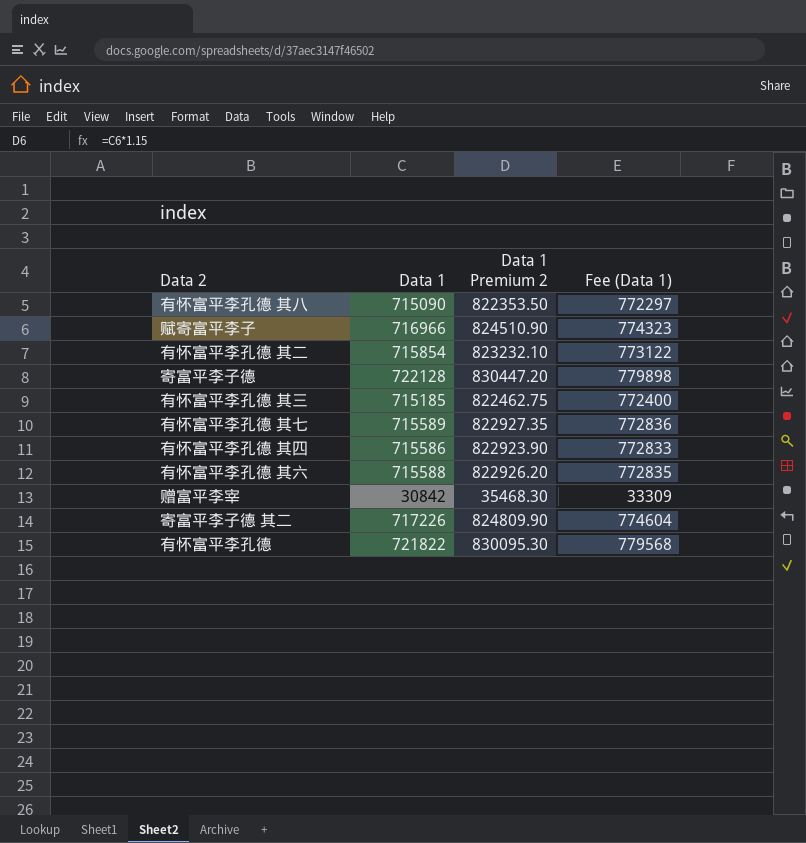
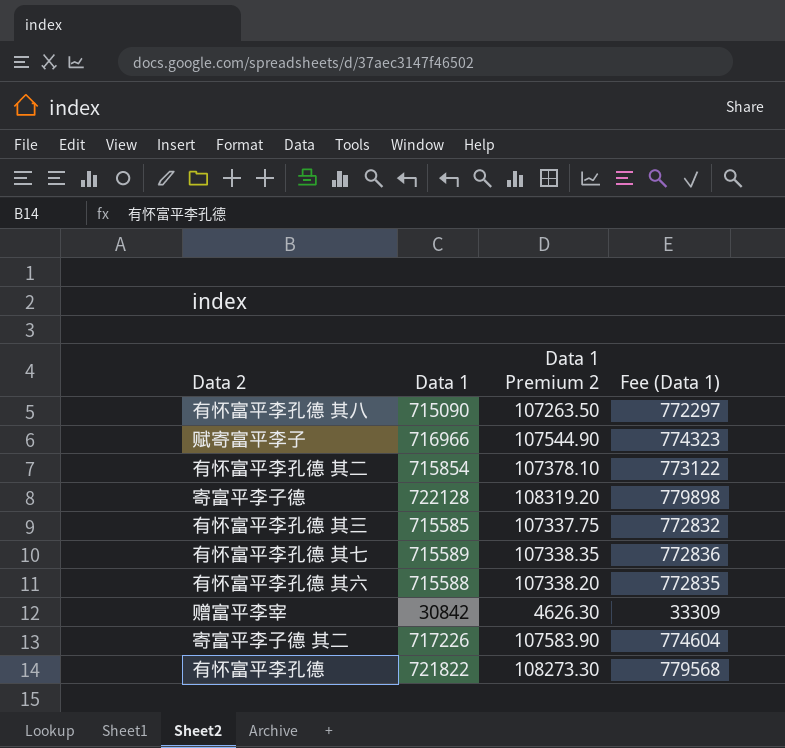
column Data 1 Premium 2 | formula: [Data 1] * 1.15 -> [Data 1] * 0.15
row 有怀富平李孔德 其四: 715586 | 822923.90 | 772833 -> none
有怀富平李孔德 其三 | Data 1: 715185 -> 715585
有怀富平李孔德 其三 | Fee (Data 1): 772400 -> 772832

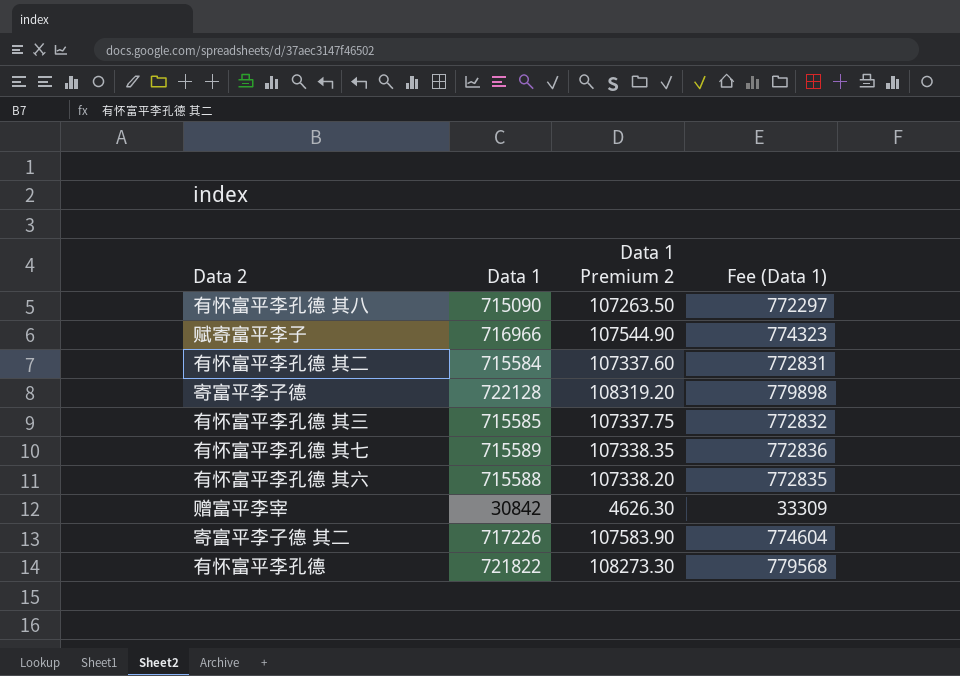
有怀富平李孔德 其二 | Data 1: 715854 -> 715584
有怀富平李孔德 其二 | Data 1 Premium 2: 107378.10 -> 107337.60
有怀富平李孔德 其二 | Fee (Data 1): 773122 -> 772831

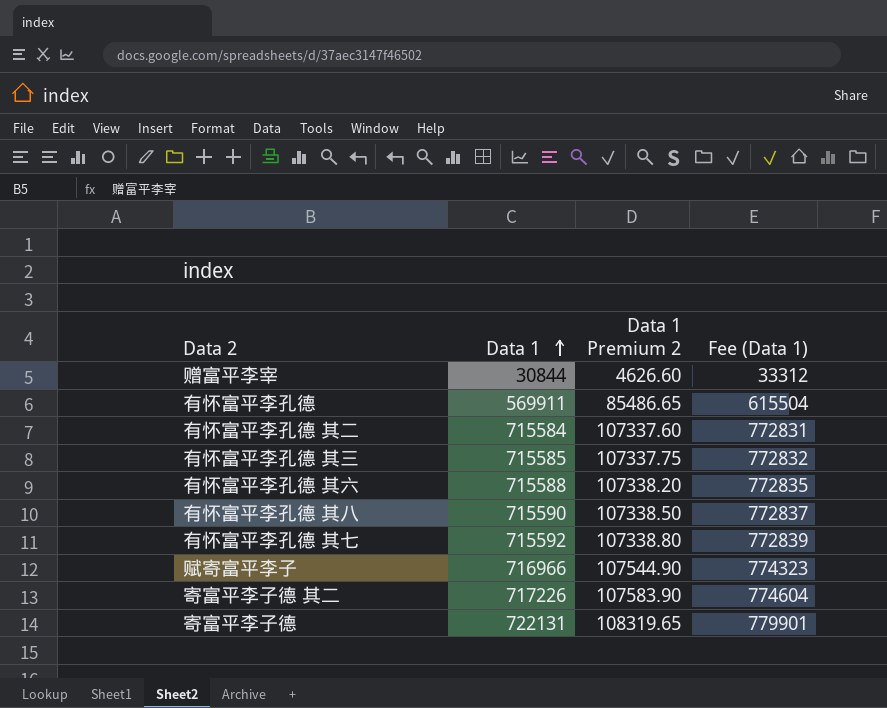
row order: none -> Data 1 ascending
赠富平李宰 | Data 1: 30842 -> 30844
赠富平李宰 | Data 1 Premium 2: 4626.30 -> 4626.60
赠富平李宰 | Fee (Data 1): 33309 -> 33312
有怀富平李孔德 | Data 1: 721822 -> 569911
有怀富平李孔德 | Data 1 Premium 2: 108273.30 -> 85486.65
有怀富平李孔德 | Fee (Data 1): 779568 -> 615504
有怀富平李孔德 其八 | Data 1: 715090 -> 715590
有怀富平李孔德 其八 | Data 1 Premium 2: 107263.50 -> 107338.50
有怀富平李孔德 其八 | Fee (Data 1): 772297 -> 772837
有怀富平李孔德 其七 | Data 1: 715589 -> 715592
有怀富平李孔德 其七 | Data 1 Premium 2: 107338.35 -> 107338.80
有怀富平李孔德 其七 | Fee (Data 1): 772836 -> 772839
寄富平李子德 | Data 1: 722128 -> 722131
寄富平李子德 | Data 1 Premium 2: 108319.20 -> 108319.65
寄富平李子德 | Fee (Data 1): 779898 -> 779901

